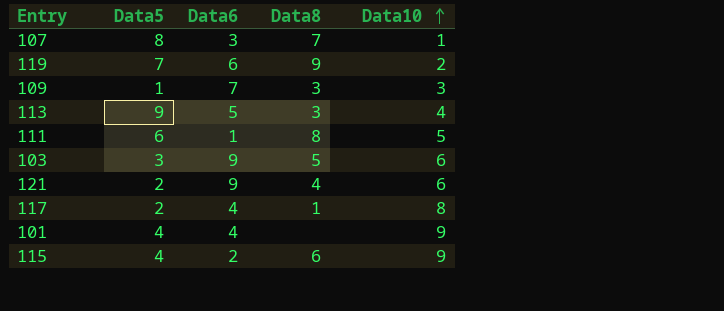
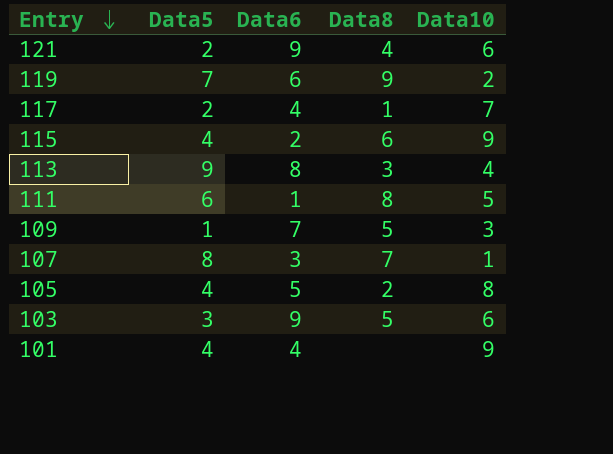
row order: Data10 ascending -> Entry descending
117 | Data10: 8 -> 7
113 | Data6: 5 -> 8
109 | Data8: 3 -> 5
row 105: none -> 4 | 5 | 2 | 8

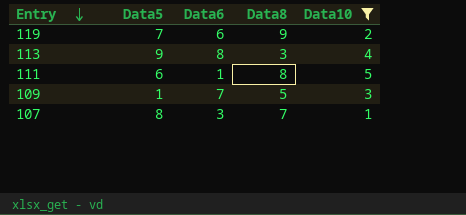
filter: none -> Data10 <= 5

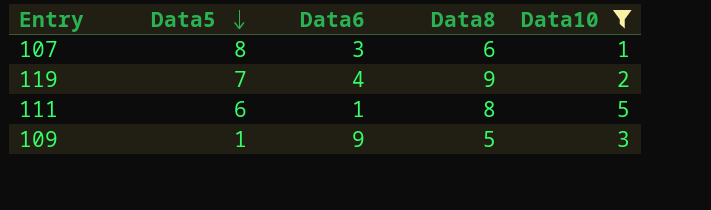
row order: Entry descending -> Data5 descending
row 113: 9 | 8 | 3 | 4 -> none
107 | Data8: 7 -> 6
119 | Data6: 6 -> 4
109 | Data6: 7 -> 9

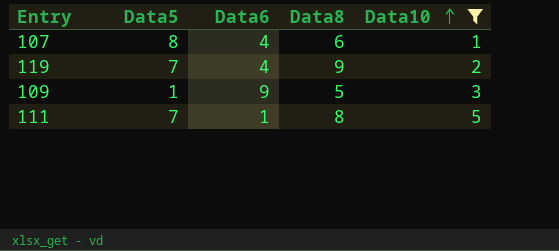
row order: Data5 descending -> Data10 ascending
107 | Data6: 3 -> 4
111 | Data5: 6 -> 7

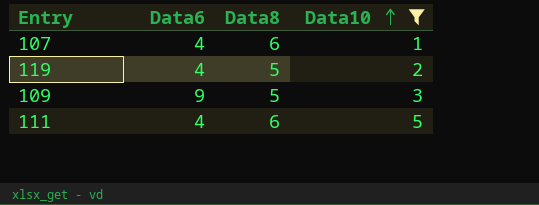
column Data5 | position: 2 -> none
119 | Data8: 9 -> 5
111 | Data6: 1 -> 4
111 | Data8: 8 -> 6

